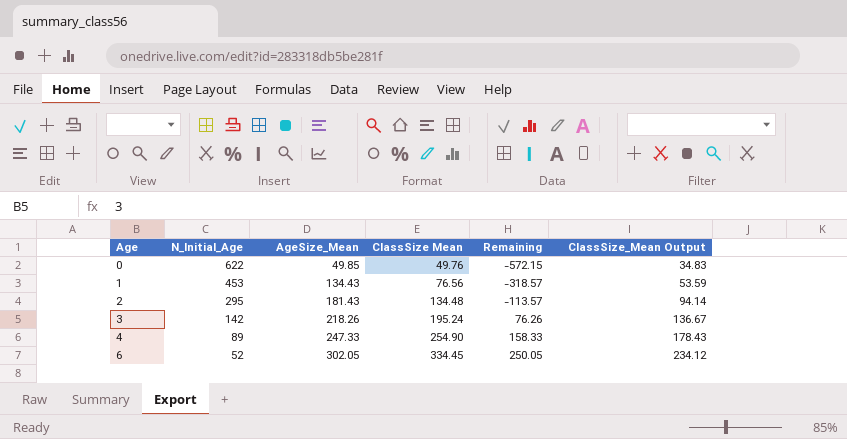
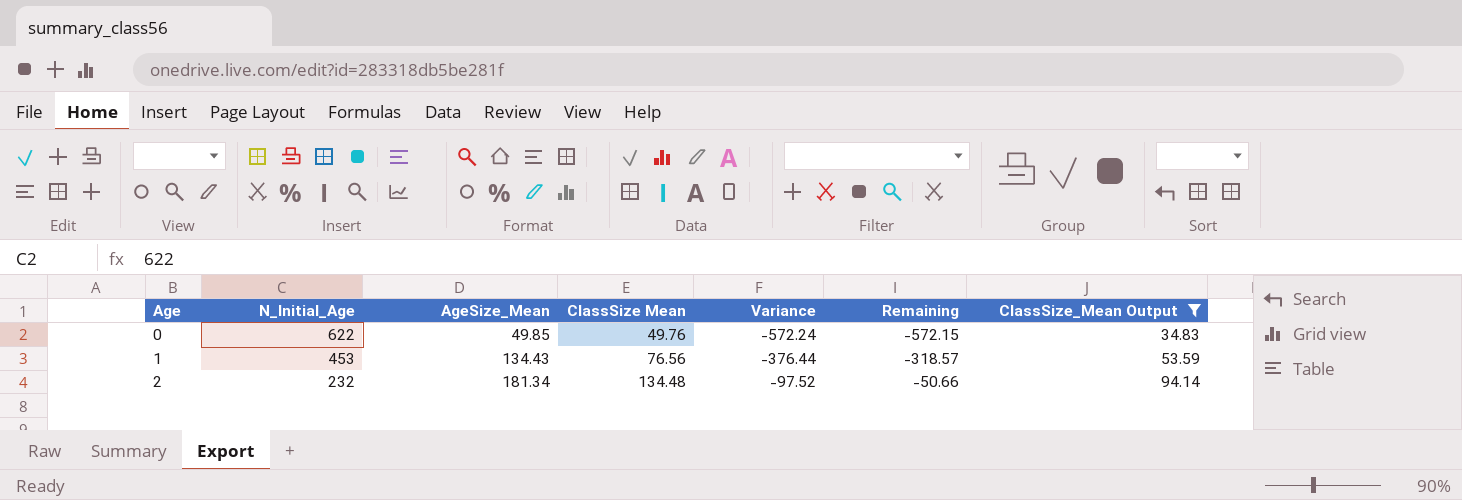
filter: none -> ClassSize_Mean Output <= 94.14
column Variance | formula: none -> [ClassSize Mean] - [N_Initial_Age]
2 | N_Initial_Age: 295 -> 232
2 | AgeSize_Mean: 181.43 -> 181.34
2 | Remaining: -113.57 -> -50.66

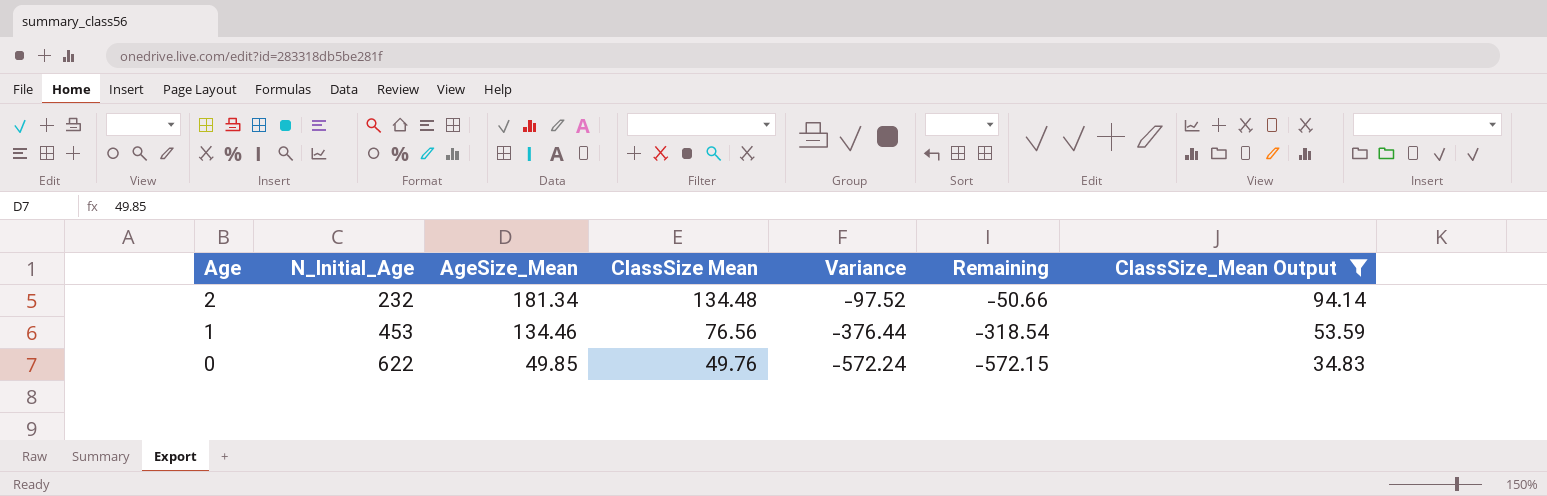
row order: Age ascending -> Age descending
1 | AgeSize_Mean: 134.43 -> 134.46
1 | Remaining: -318.57 -> -318.54

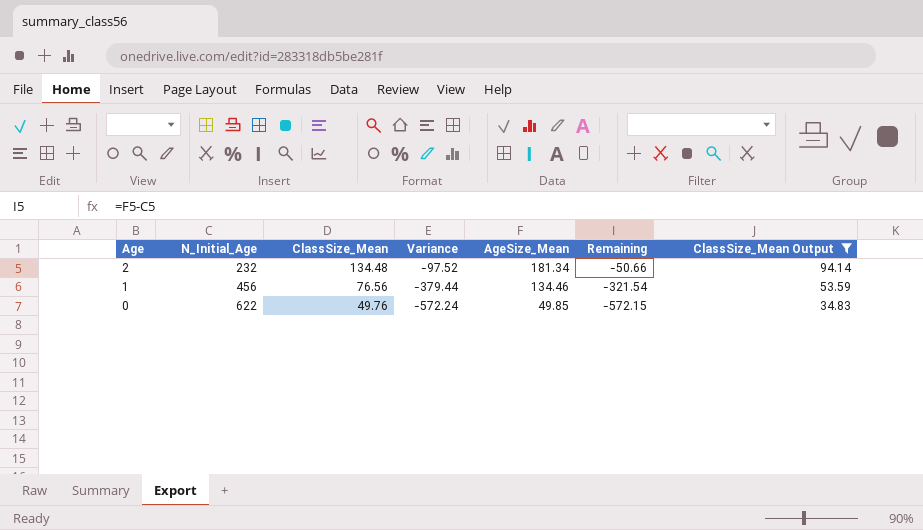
column name: ClassSize Mean -> ClassSize_Mean
column AgeSize_Mean | position: 3 -> 5
1 | N_Initial_Age: 453 -> 456
1 | Variance: -376.44 -> -379.44
1 | Remaining: -318.54 -> -321.54

